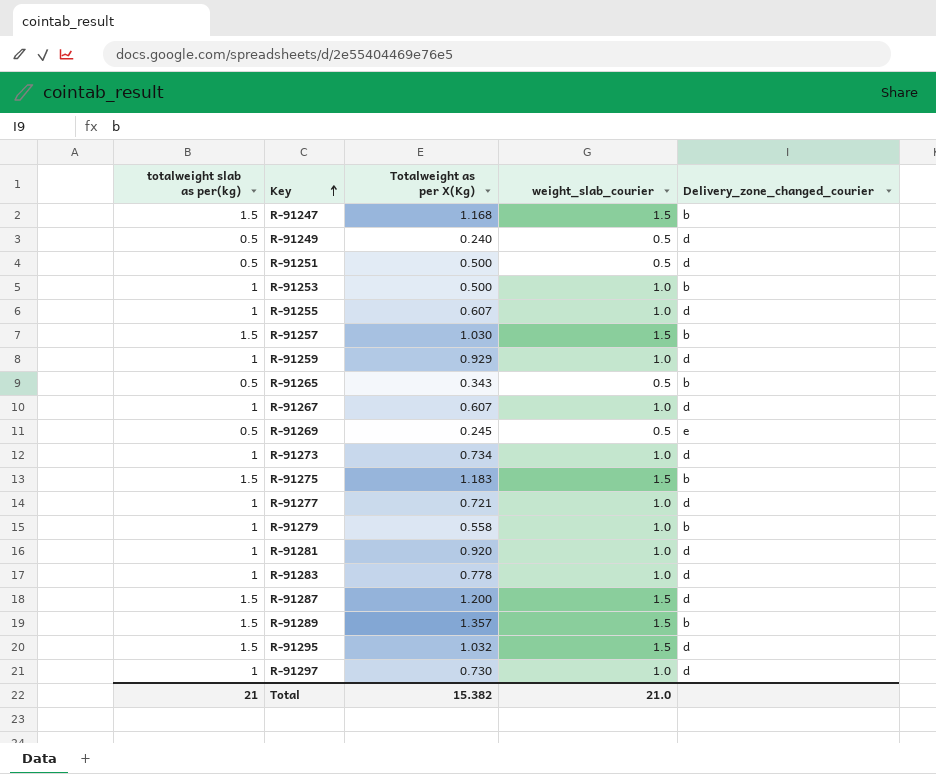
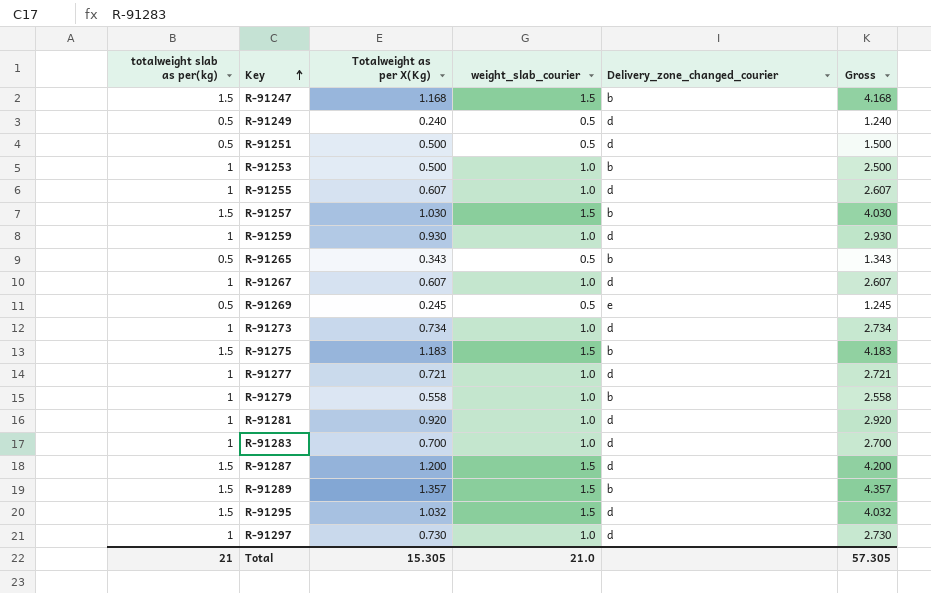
column Gross | formula: none -> [totalweight slab as per(kg)] + [Totalweight as per X(Kg)] + [weight_slab_courier]
R-91259 | Totalweight as per X(Kg): 0.929 -> 0.930
R-91283 | Totalweight as per X(Kg): 0.778 -> 0.700
Total | Totalweight as per X(Kg): 15.382 -> 15.305

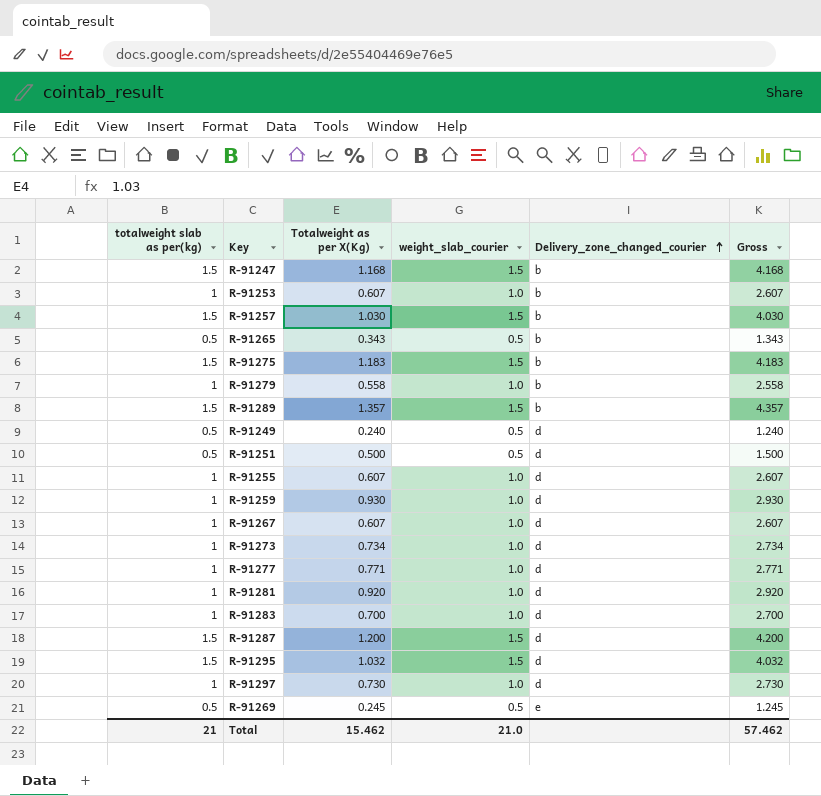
row order: Key ascending -> Delivery_zone_changed_courier ascending
R-91253 | Totalweight as per X(Kg): 0.500 -> 0.607
R-91253 | Gross: 2.500 -> 2.607
R-91277 | Totalweight as per X(Kg): 0.721 -> 0.771
R-91277 | Gross: 2.721 -> 2.771
Total | Totalweight as per X(Kg): 15.305 -> 15.462
Total | Gross: 57.305 -> 57.462

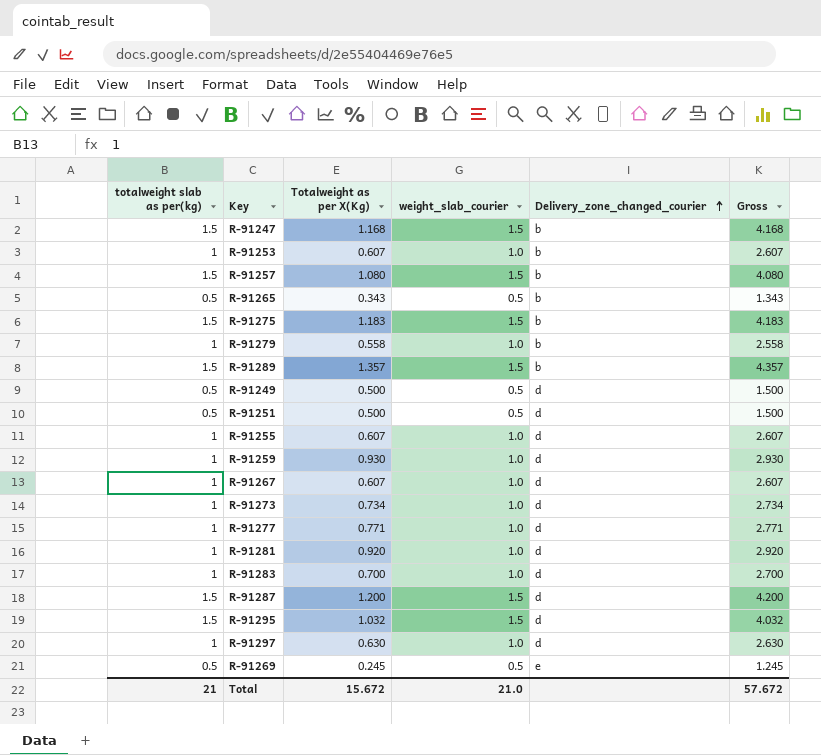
R-91257 | Totalweight as per X(Kg): 1.030 -> 1.080
R-91257 | Gross: 4.030 -> 4.080
R-91249 | Totalweight as per X(Kg): 0.240 -> 0.500
R-91249 | Gross: 1.240 -> 1.500
R-91297 | Totalweight as per X(Kg): 0.730 -> 0.630
R-91297 | Gross: 2.730 -> 2.630
Total | Totalweight as per X(Kg): 15.462 -> 15.672
Total | Gross: 57.462 -> 57.672

